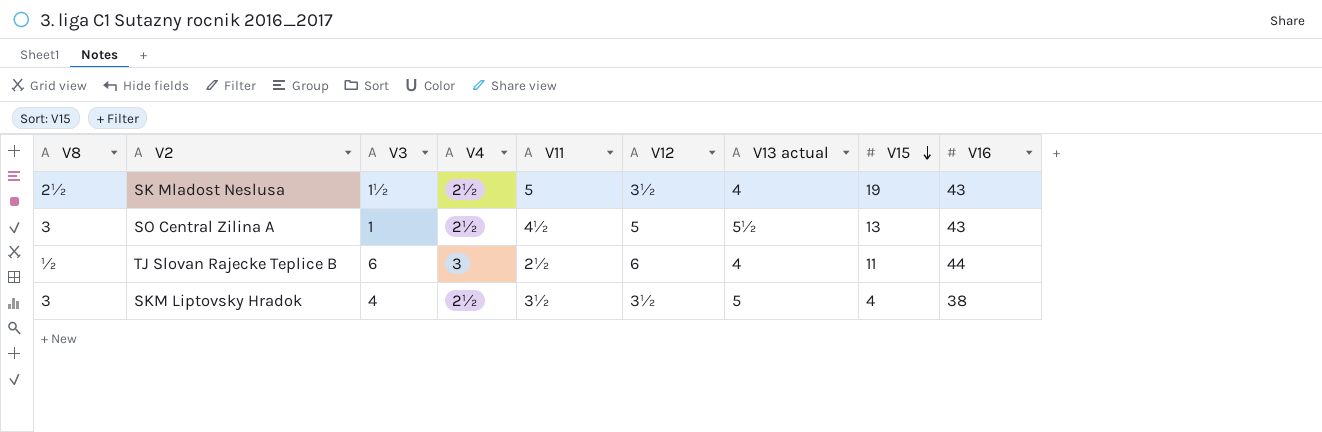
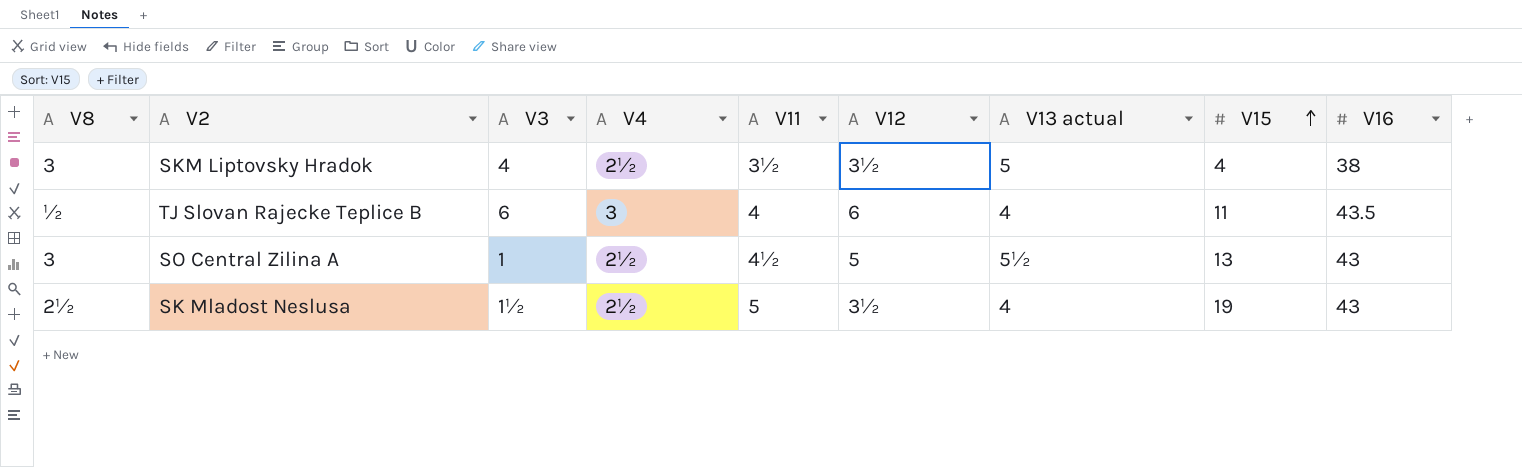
row order: V15 descending -> V15 ascending
TJ Slovan Rajecke Teplice B | V11: 2½ -> 4
TJ Slovan Rajecke Teplice B | V16: 44 -> 43.5

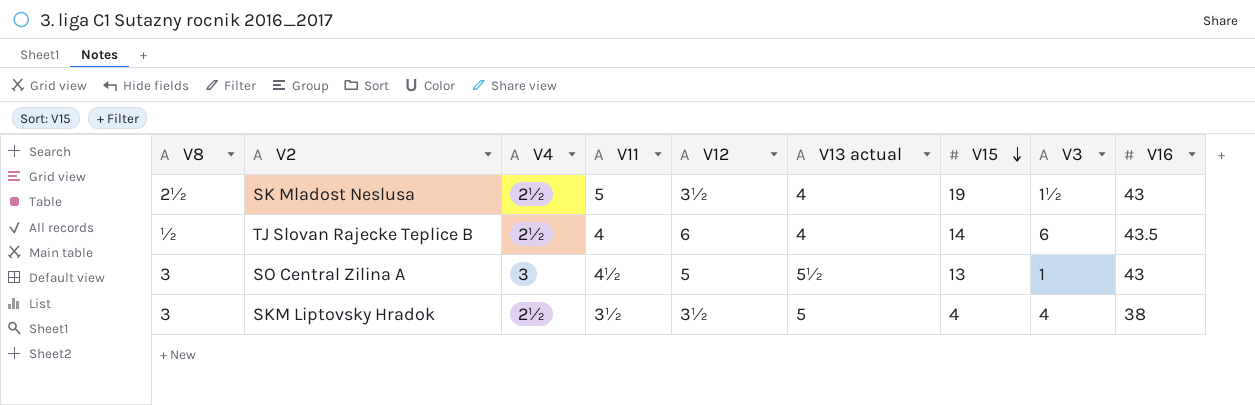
row order: V15 ascending -> V15 descending
column V3 | position: 3 -> 8
TJ Slovan Rajecke Teplice B | V4: 3 -> 2½
TJ Slovan Rajecke Teplice B | V15: 11 -> 14
SO Central Zilina A | V4: 2½ -> 3

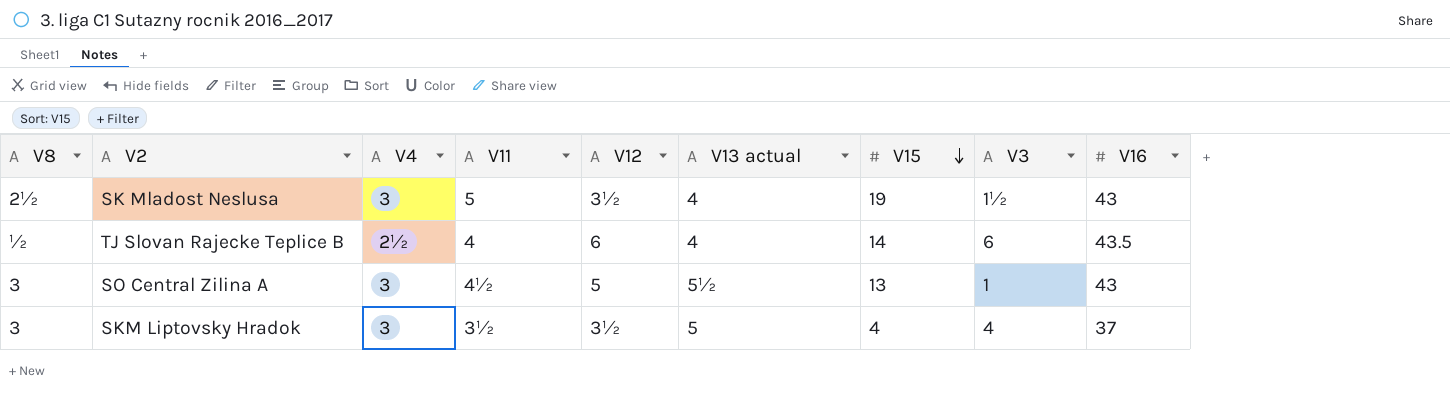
SK Mladost Neslusa | V4: 2½ -> 3
SKM Liptovsky Hradok | V4: 2½ -> 3
SKM Liptovsky Hradok | V16: 38 -> 37

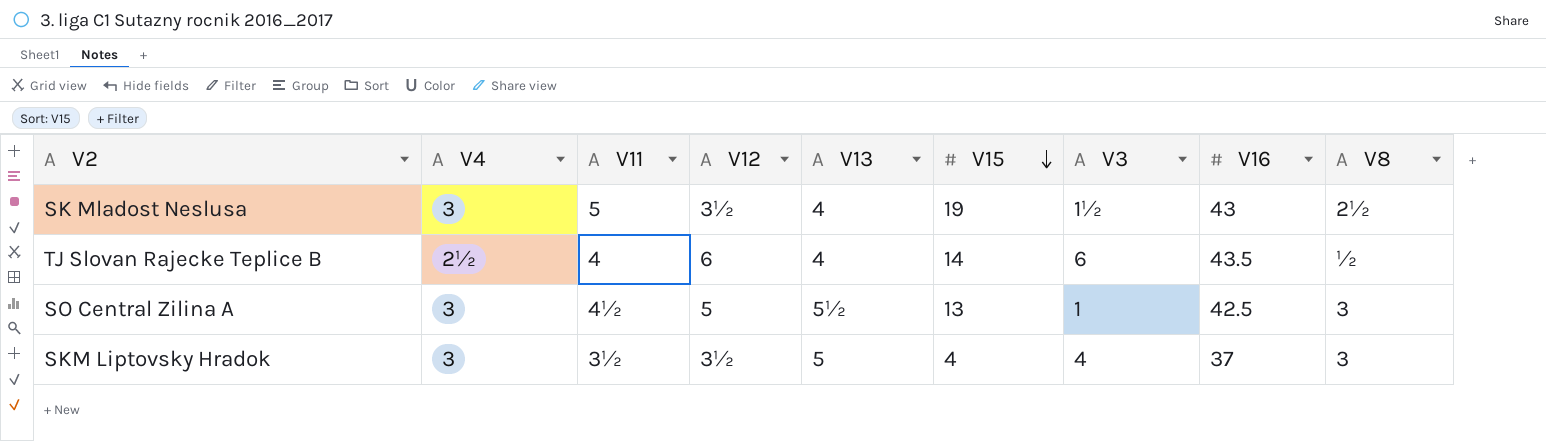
column name: V13 actual -> V13
column V8 | position: 1 -> 9
SO Central Zilina A | V16: 43 -> 42.5

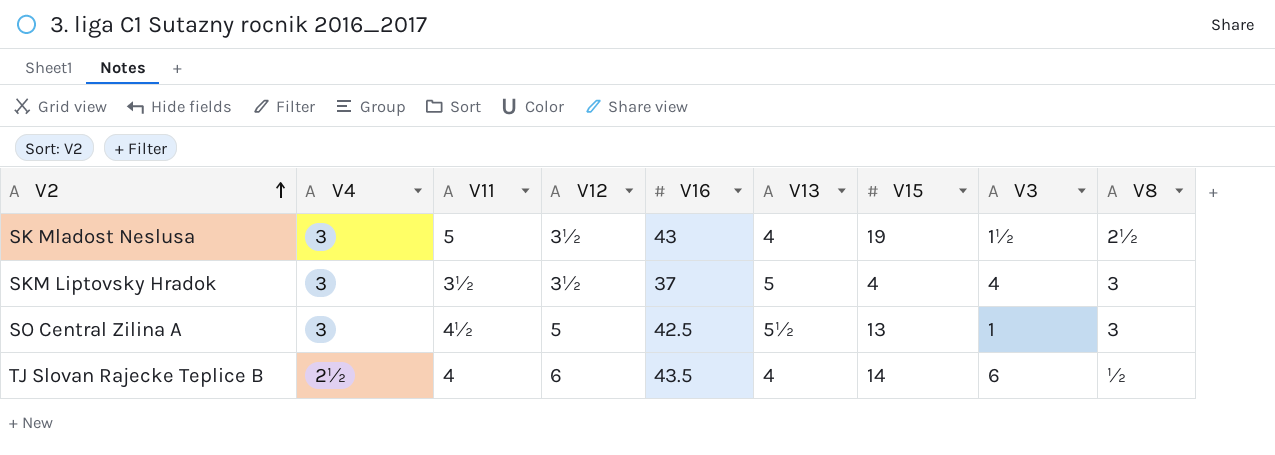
row order: V15 descending -> V2 ascending
column V16 | position: 8 -> 5

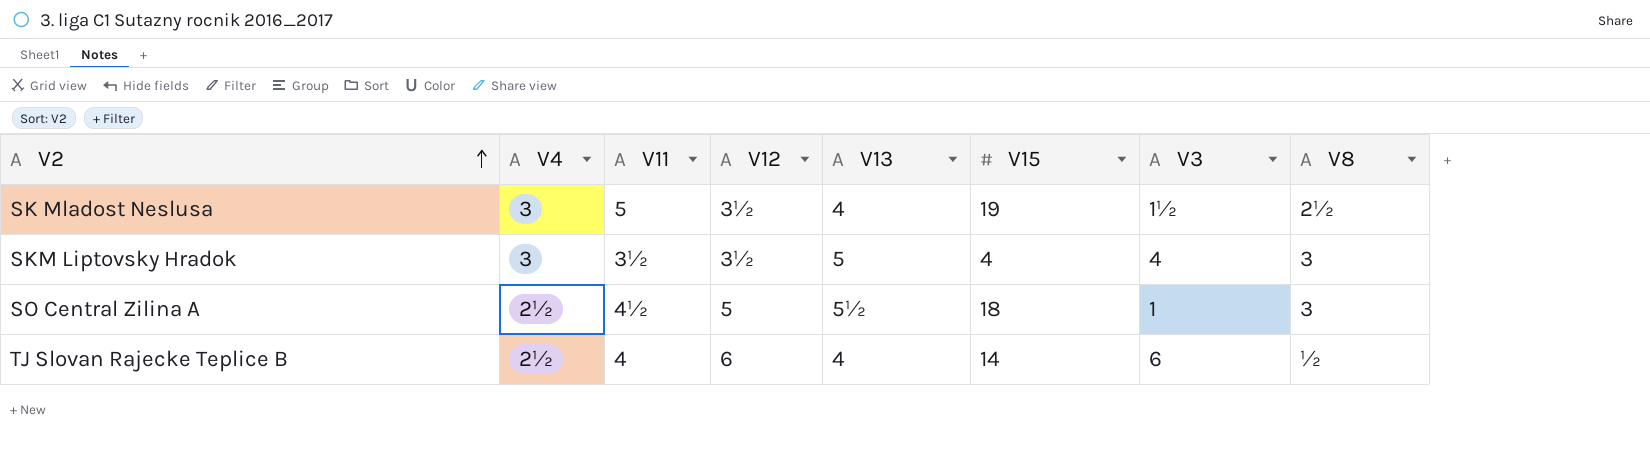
column V16 | position: 5 -> none
SO Central Zilina A | V4: 3 -> 2½
SO Central Zilina A | V15: 13 -> 18

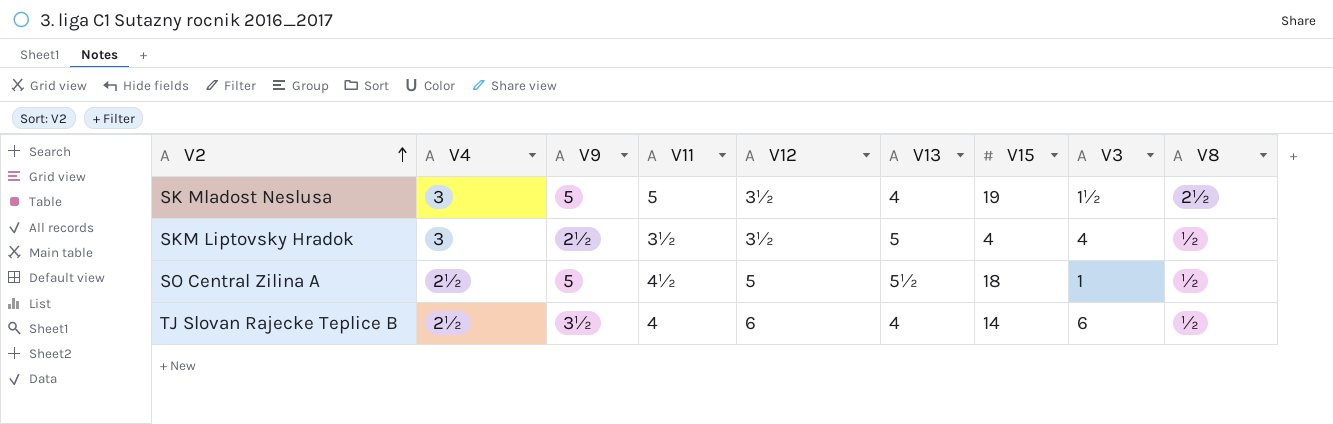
column V9 | position: none -> 3
SKM Liptovsky Hradok | V8: 3 -> ½
SO Central Zilina A | V8: 3 -> ½

